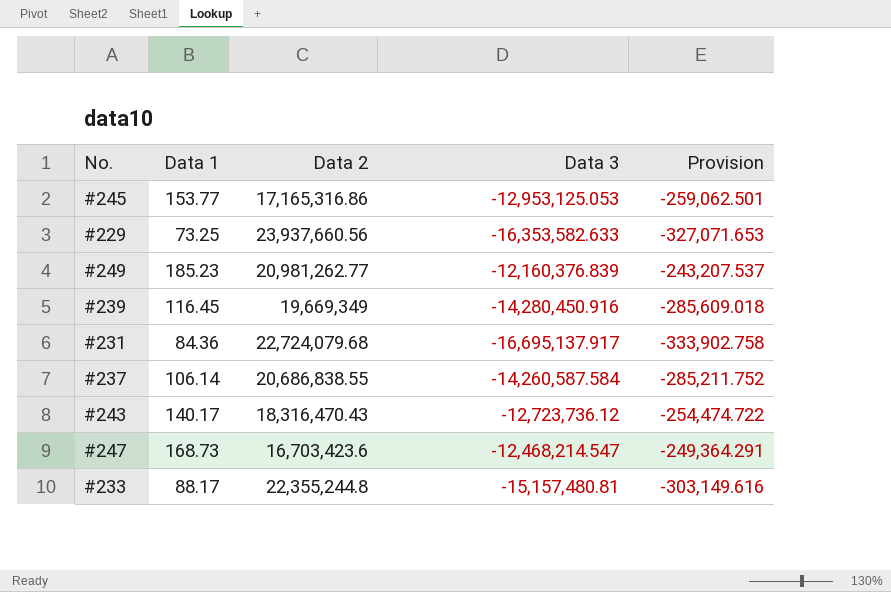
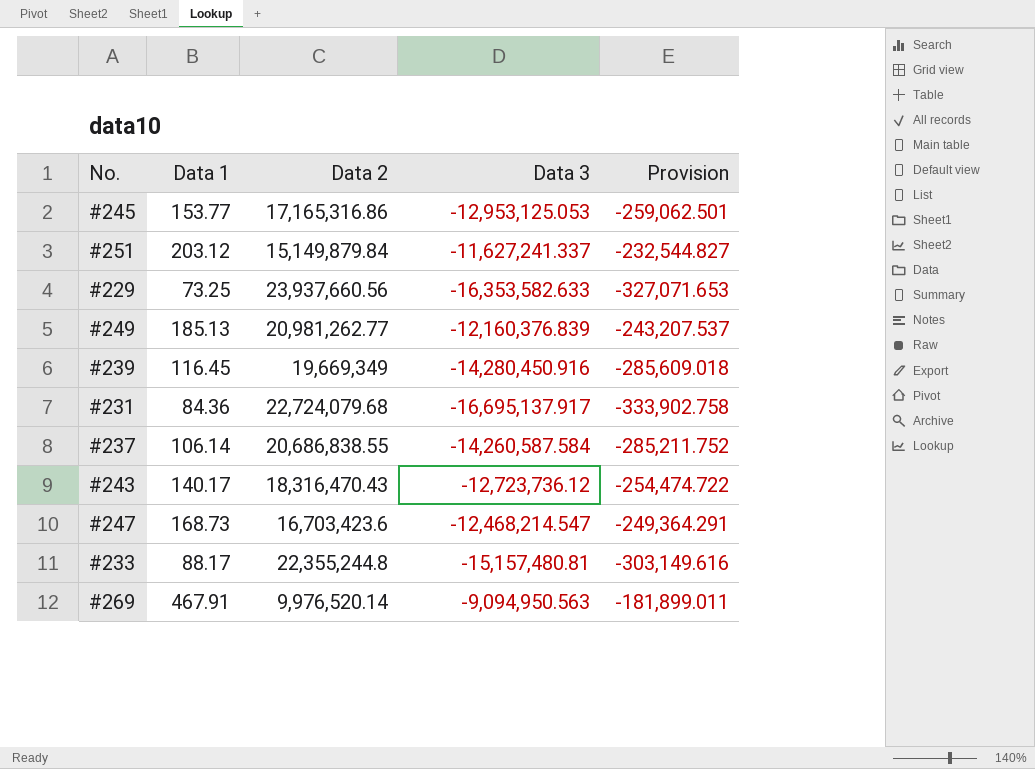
row #251: none -> 203.12 | 15,149,879.84 | -11,627,241.337 | -232,544.827
#249 | Data 1: 185.23 -> 185.13
row #269: none -> 467.91 | 9,976,520.14 | -9,094,950.563 | -181,899.011

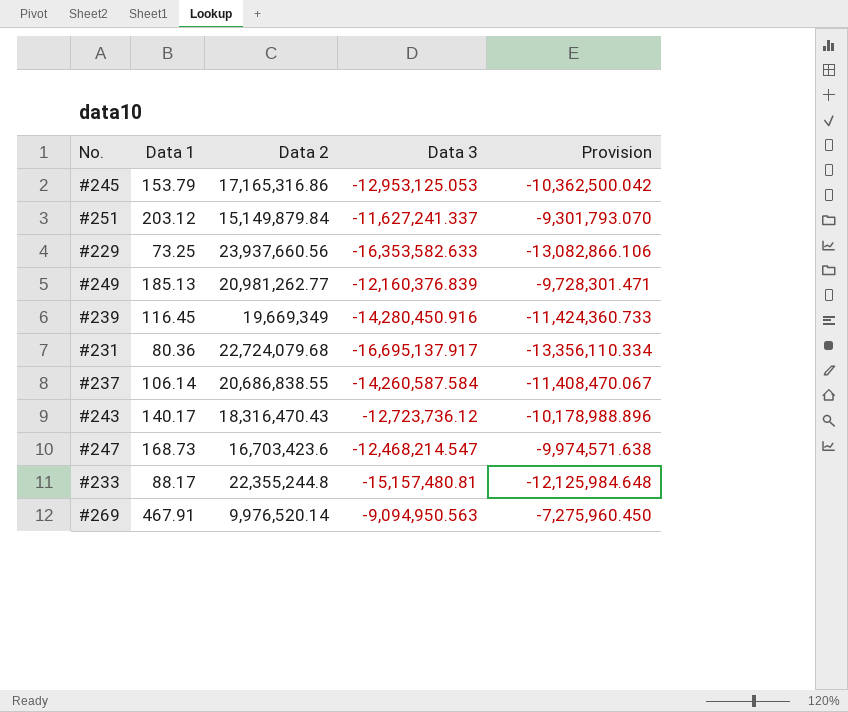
column Provision | formula: [Data 3] * 0.02 -> [Data 3] * 0.8
#245 | Data 1: 153.77 -> 153.79
#231 | Data 1: 84.36 -> 80.36

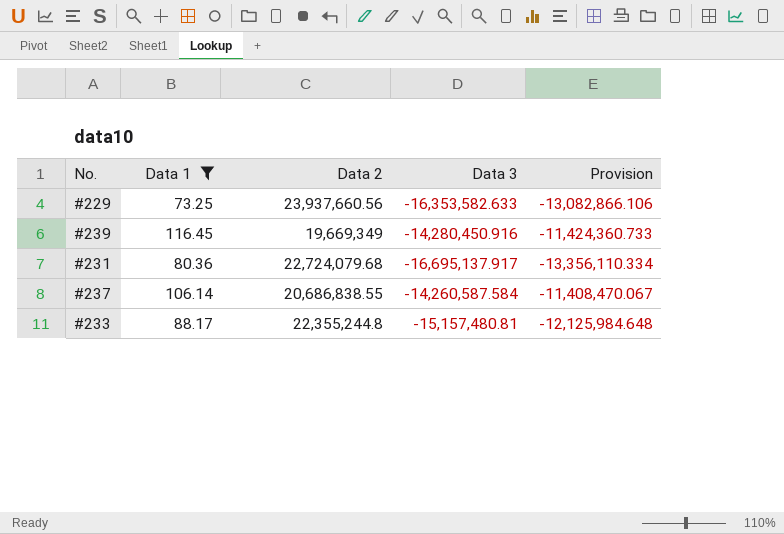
filter: none -> Data 1 <= 116.45

